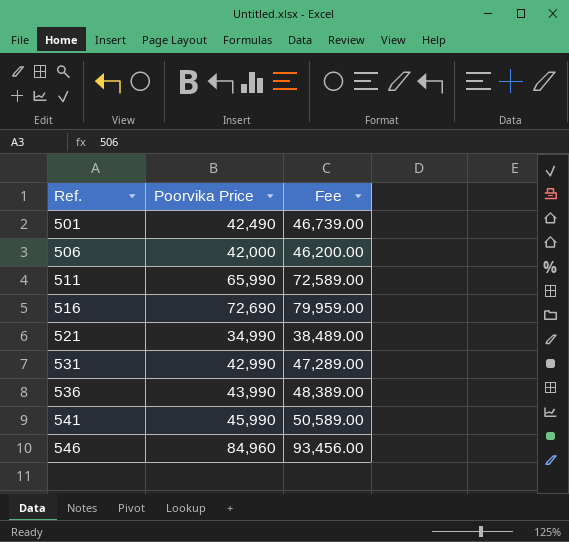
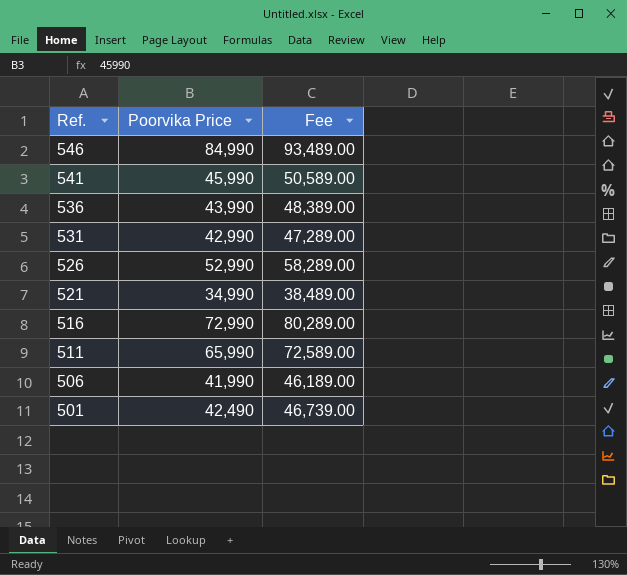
row order: Ref. ascending -> Ref. descending
546 | Poorvika Price: 84,960 -> 84,990
546 | Fee: 93,456.00 -> 93,489.00
row 526: none -> 52,990 | 58,289.00
516 | Poorvika Price: 72,690 -> 72,990
516 | Fee: 79,959.00 -> 80,289.00
506 | Poorvika Price: 42,000 -> 41,990
506 | Fee: 46,200.00 -> 46,189.00

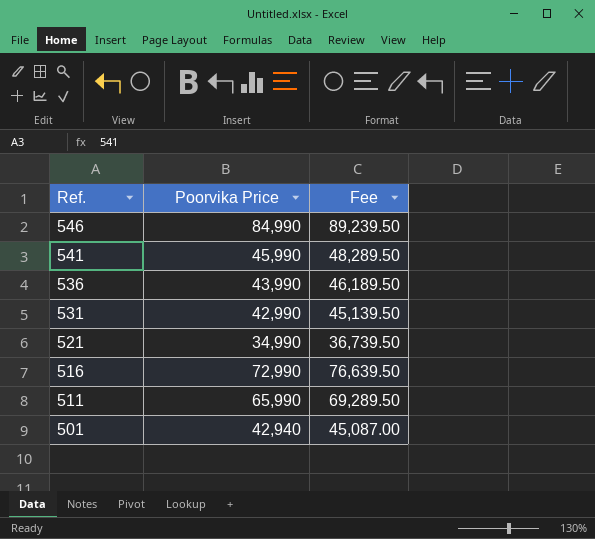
column Fee | formula: [Poorvika Price] * 1.1 -> [Poorvika Price] * 1.05
row 526: 52,990 | 58,289.00 -> none
row 506: 41,990 | 46,189.00 -> none
501 | Poorvika Price: 42,490 -> 42,940

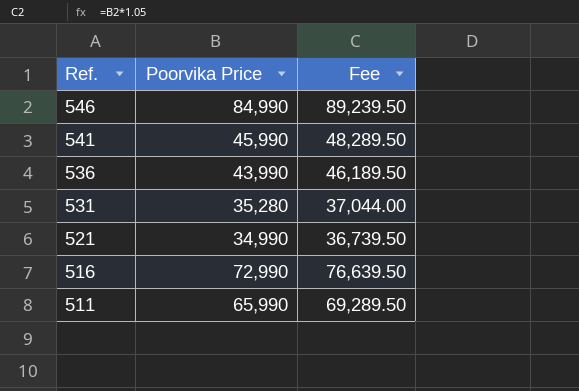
row 501: 42,940 | 45,087.00 -> none
531 | Poorvika Price: 42,990 -> 35,280
531 | Fee: 45,139.50 -> 37,044.00

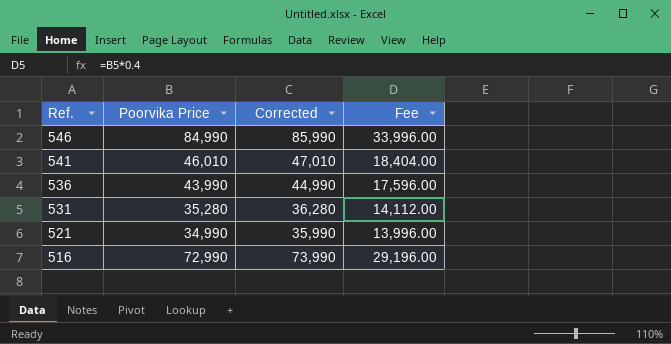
column Corrected | formula: none -> [Poorvika Price] + 1000
column Fee | formula: [Poorvika Price] * 1.05 -> [Poorvika Price] * 0.4
row 511: 65,990 | 69,289.50 -> none
541 | Poorvika Price: 45,990 -> 46,010

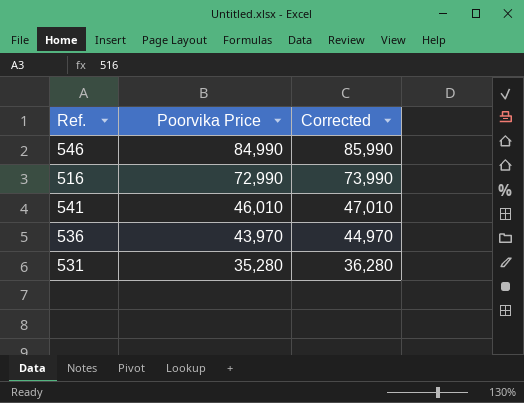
row order: Ref. descending -> Poorvika Price descending
column Fee | formula: [Poorvika Price] * 0.4 -> none
row 521: 34,990 | 35,990 | 13,996.00 -> none
536 | Poorvika Price: 43,990 -> 43,970
536 | Corrected: 44,990 -> 44,970

